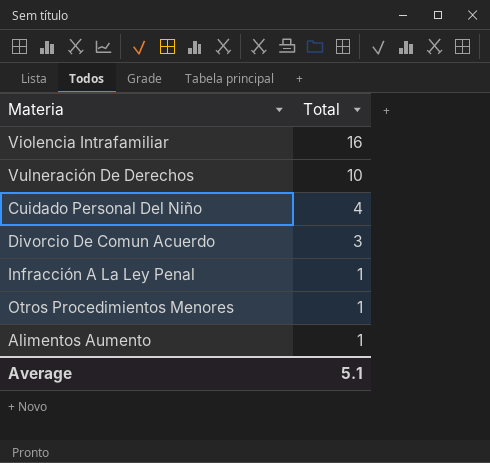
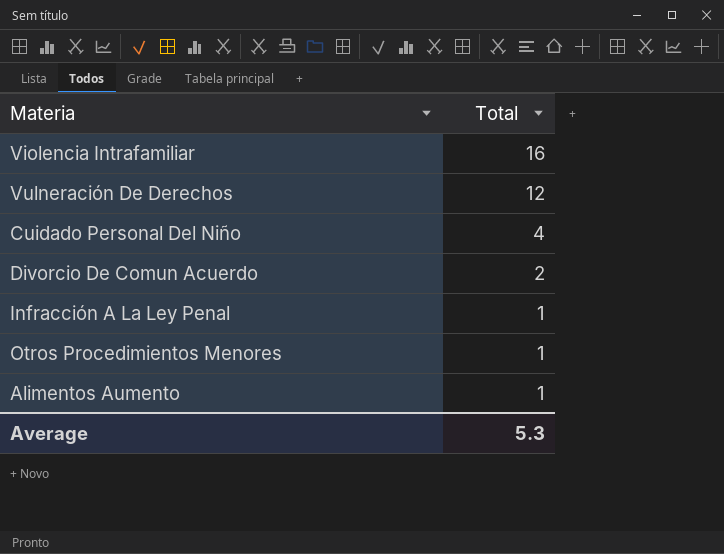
Vulneración De Derechos | Total: 10 -> 12
Divorcio De Comun Acuerdo | Total: 3 -> 2
Average | Total: 5.1 -> 5.3

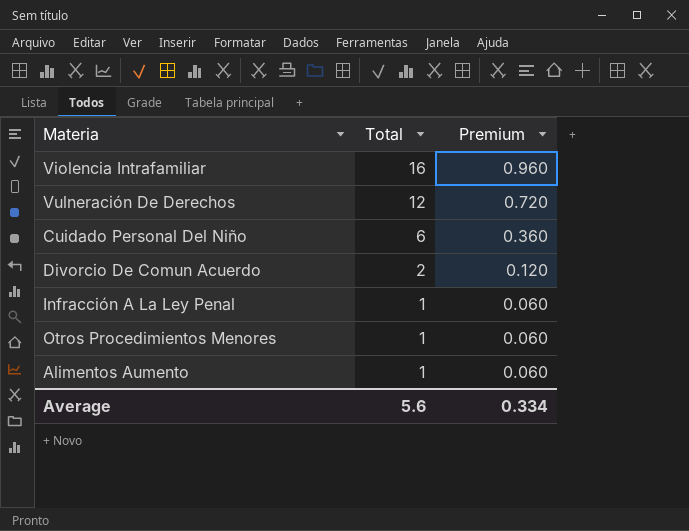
column Premium | formula: none -> [Total] * 0.06
Cuidado Personal Del Niño | Total: 4 -> 6
Average | Total: 5.3 -> 5.6

